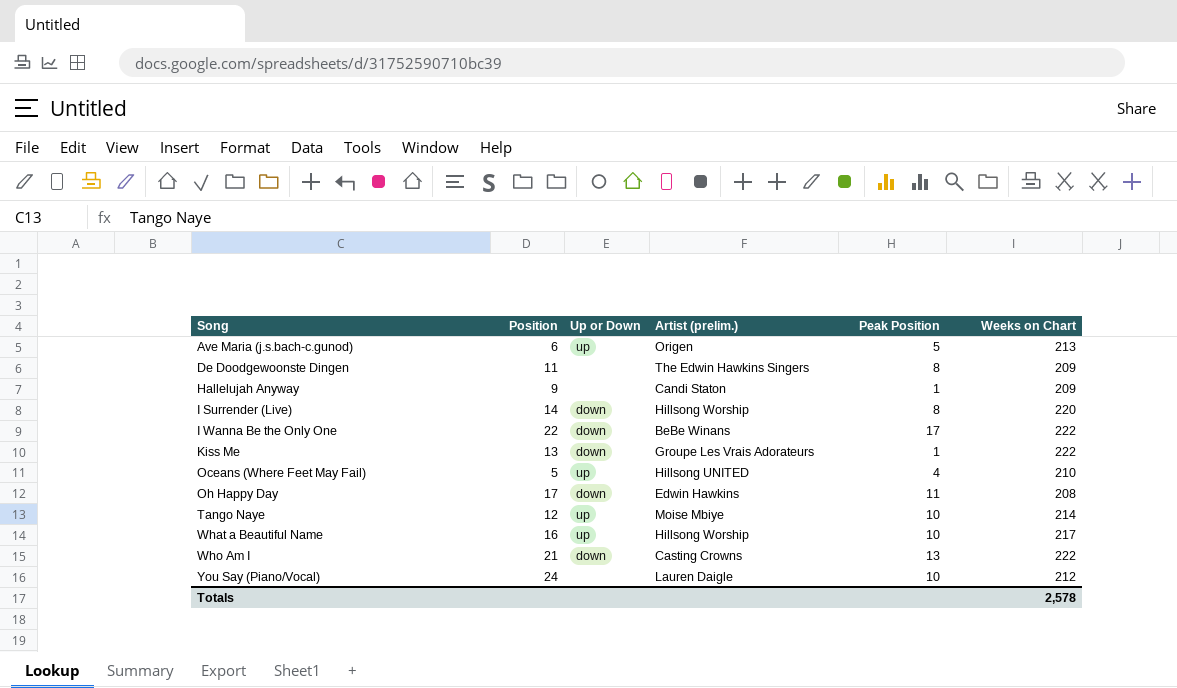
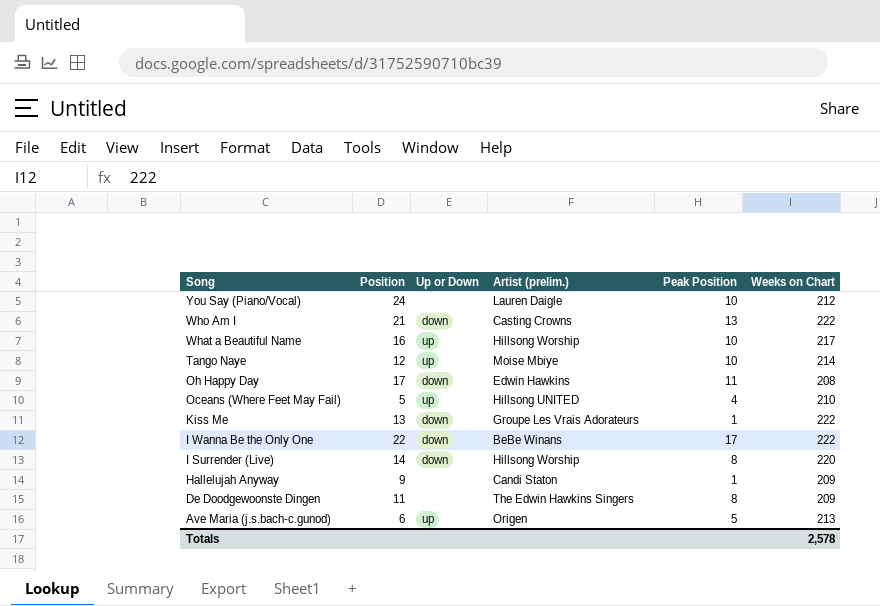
row order: Song ascending -> Song descending

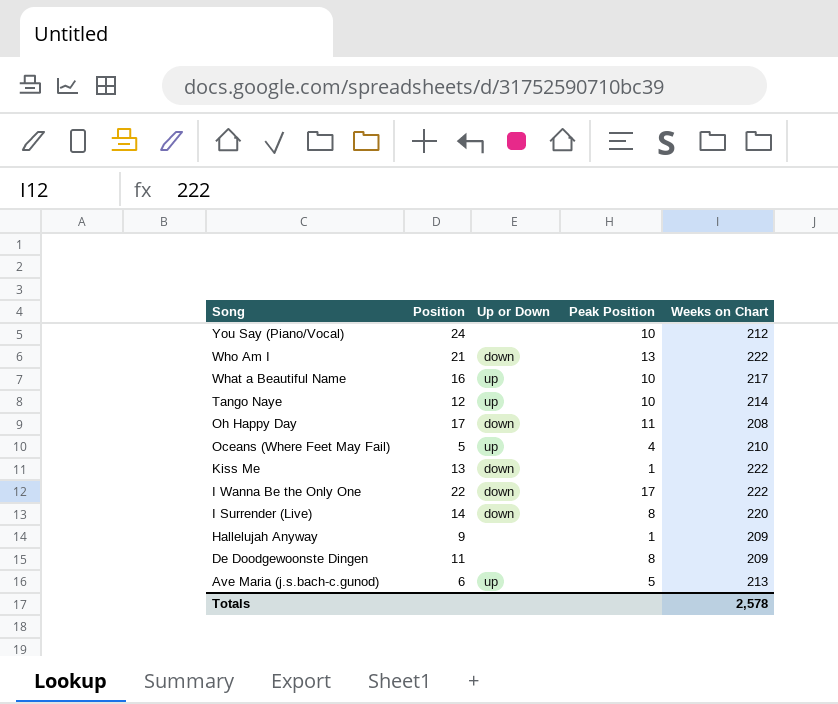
column Artist (prelim.) | position: 4 -> none

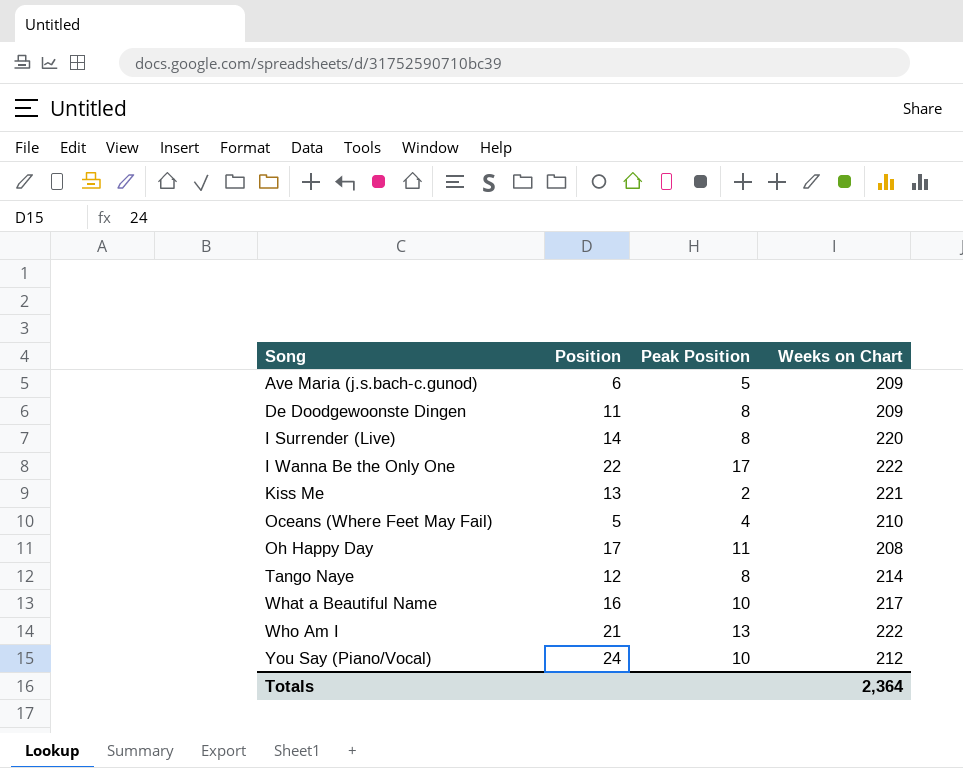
row order: Song descending -> Song ascending
column Up or Down | position: 3 -> none
row Hallelujah Anyway: 9 | none | 1 | 209 -> none
Ave Maria (j.s.bach-c.gunod) | Weeks on Chart: 213 -> 209
Kiss Me | Peak Position: 1 -> 2
Kiss Me | Weeks on Chart: 222 -> 221
Tango Naye | Peak Position: 10 -> 8
Totals | Weeks on Chart: 2,578 -> 2,364

